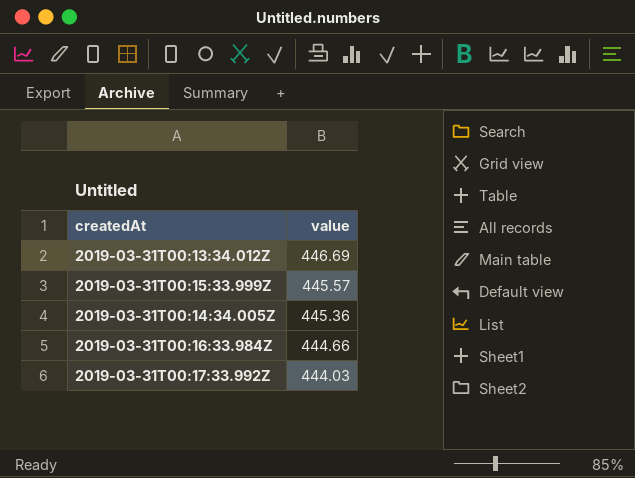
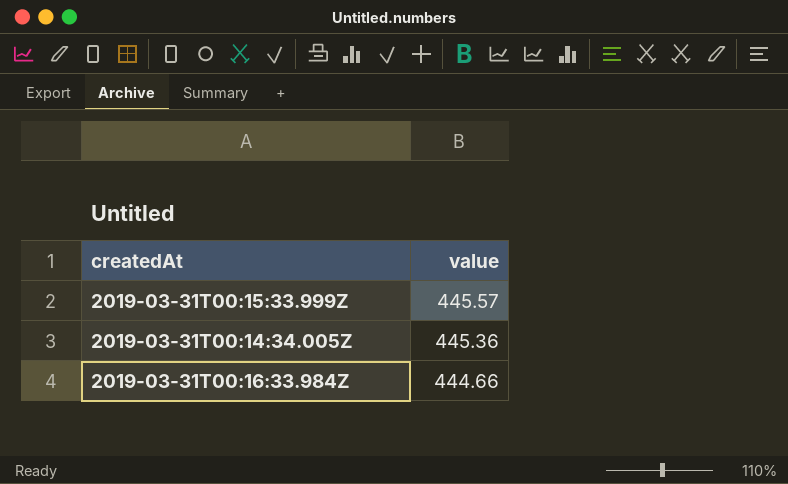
row 2019-03-31T00:13:34.012Z: 446.69 -> none
row 2019-03-31T00:17:33.992Z: 444.03 -> none

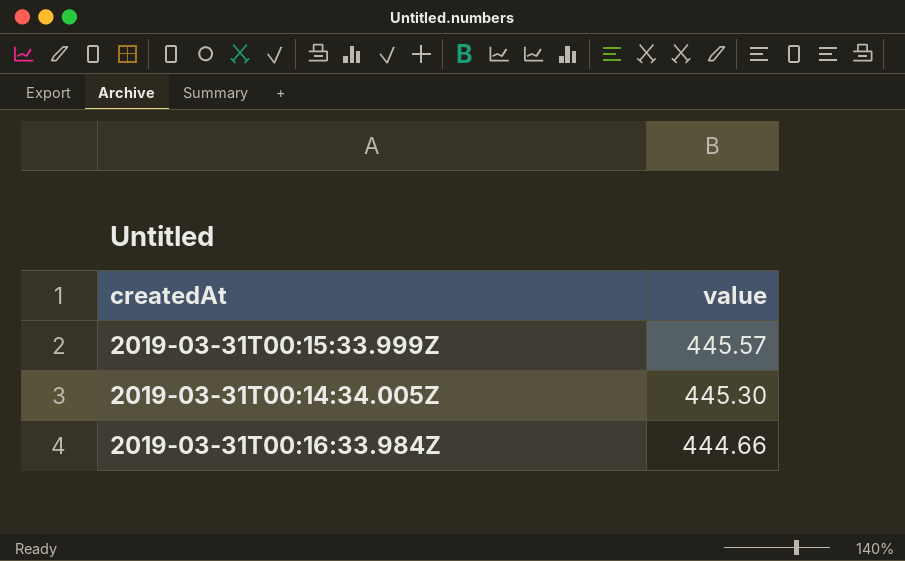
2019-03-31T00:14:34.005Z | value: 445.36 -> 445.30

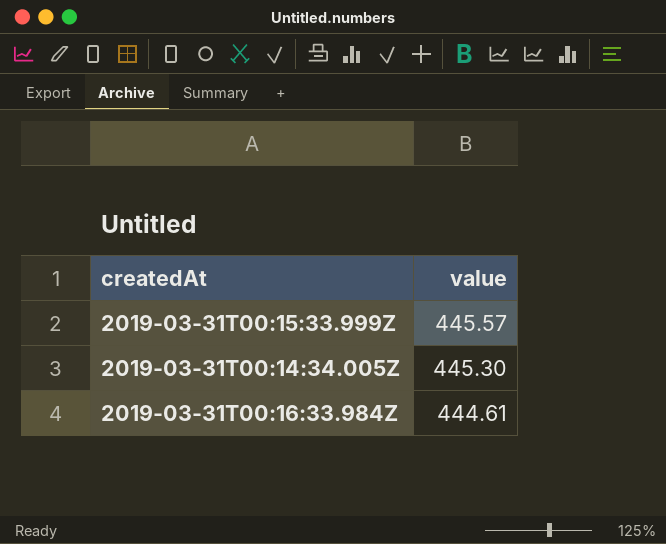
2019-03-31T00:16:33.984Z | value: 444.66 -> 444.61

